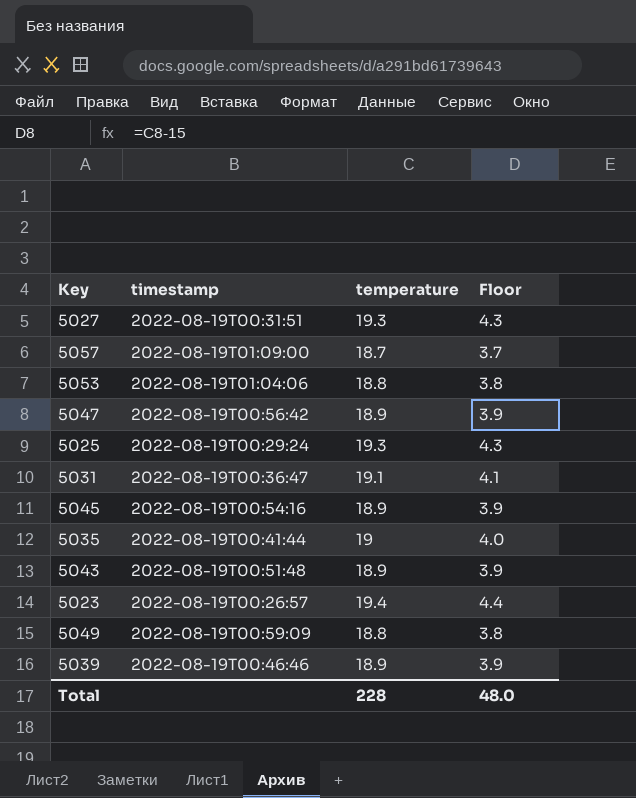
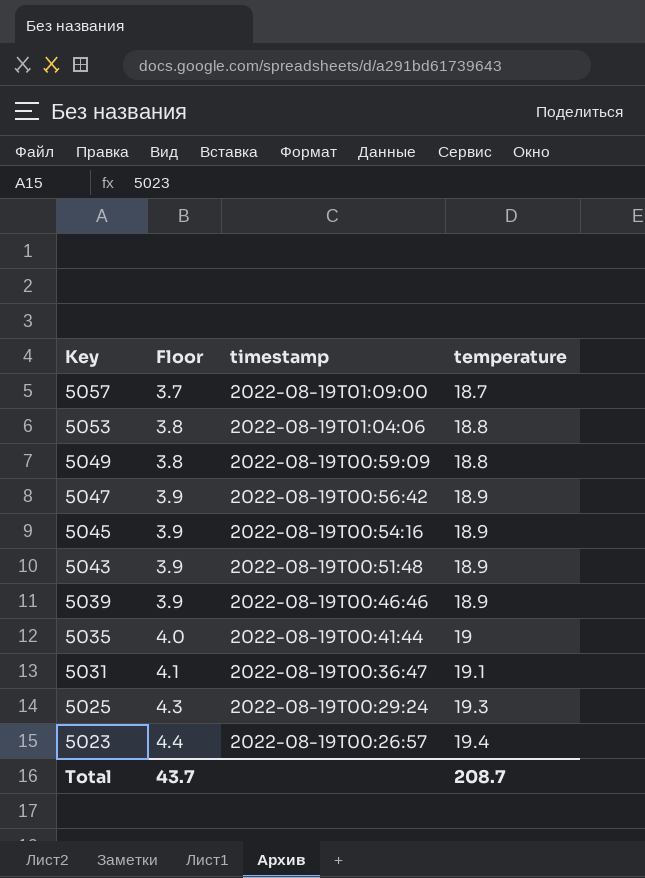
row order: none -> Key descending
column Floor | position: 4 -> 2
row 5027: 2022-08-19T00:31:51 | 19.3 | 4.3 -> none
Total | Floor: 48.0 -> 43.7
Total | temperature: 228 -> 208.7

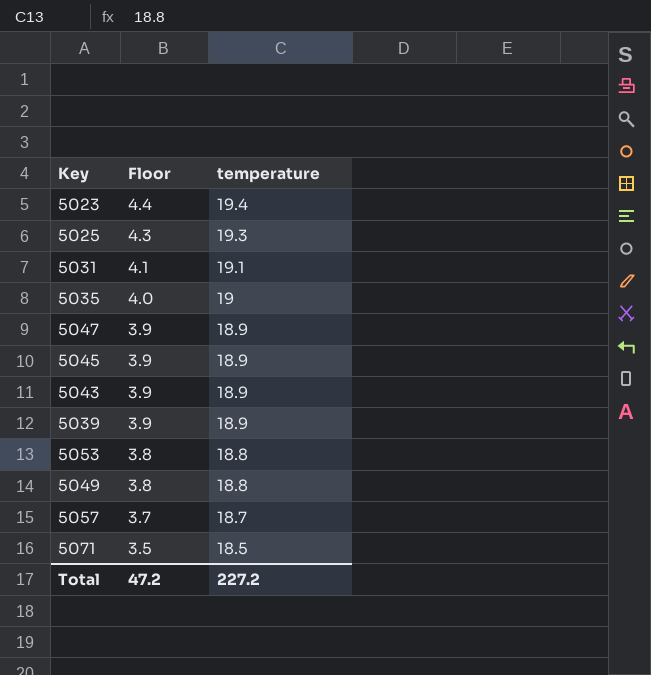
row order: Key descending -> Floor descending
column timestamp | position: 3 -> none
row 5071: none -> 3.5 | 18.5
Total | Floor: 43.7 -> 47.2
Total | temperature: 208.7 -> 227.2

